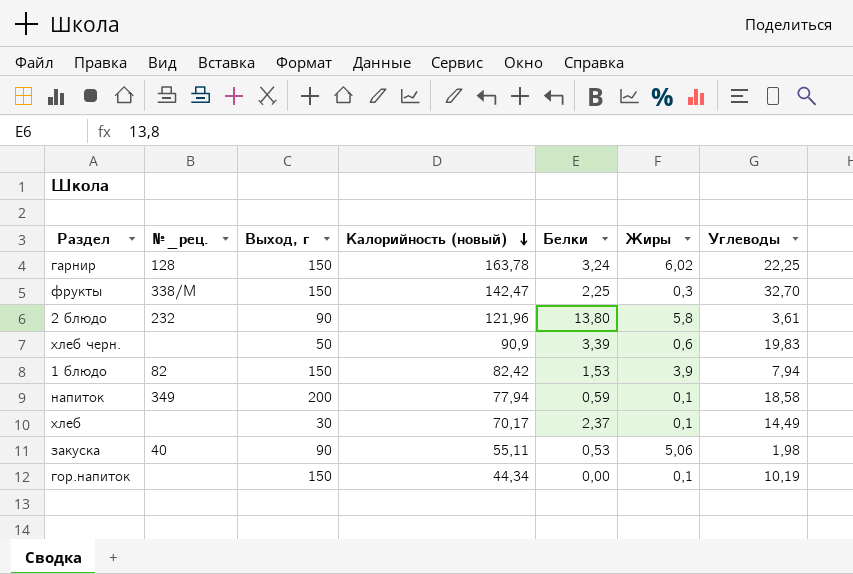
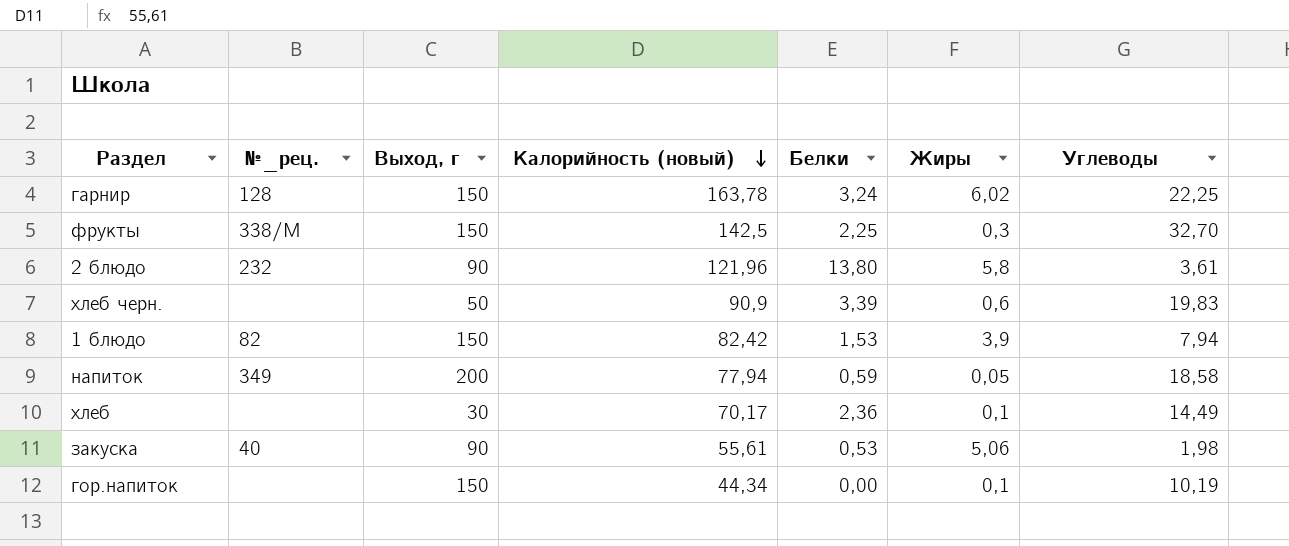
фрукты | Калорийность (новый): 142,47 -> 142,5
напиток | Жиры: 0,1 -> 0,05
хлеб | Белки: 2,37 -> 2,36
закуска | Калорийность (новый): 55,11 -> 55,61

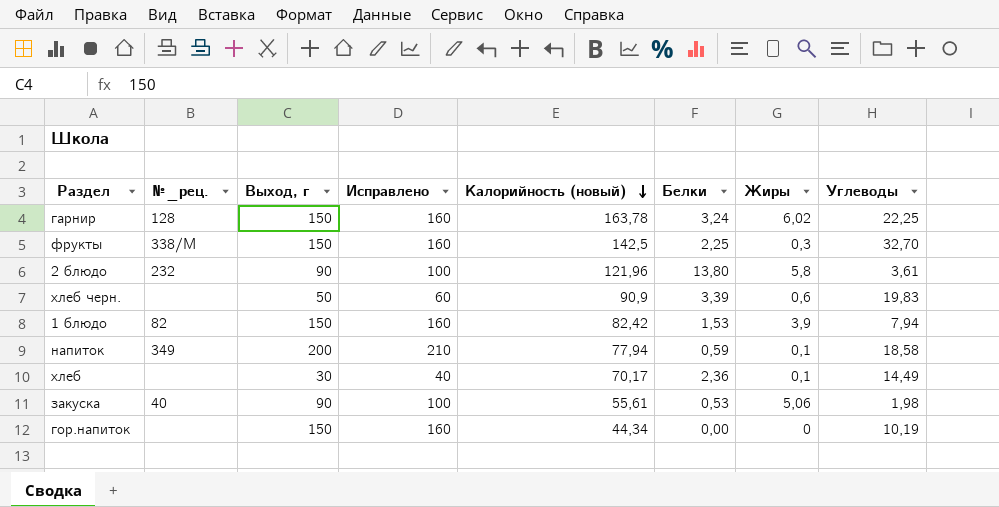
column Исправлено | formula: none -> [Выход, г] + 10
напиток | Жиры: 0,05 -> 0,1
гор.напиток | Жиры: 0,1 -> 0

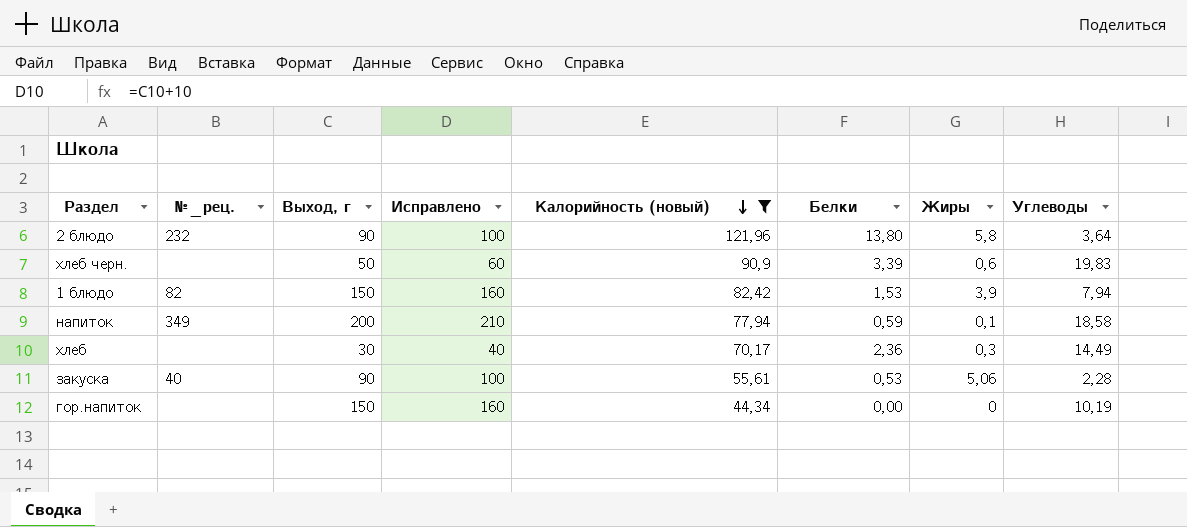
filter: none -> Калорийность (новый) <= 121,96
2 блюдо | Углеводы: 3,61 -> 3,64
хлеб | Жиры: 0,1 -> 0,3
закуска | Углеводы: 1,98 -> 2,28

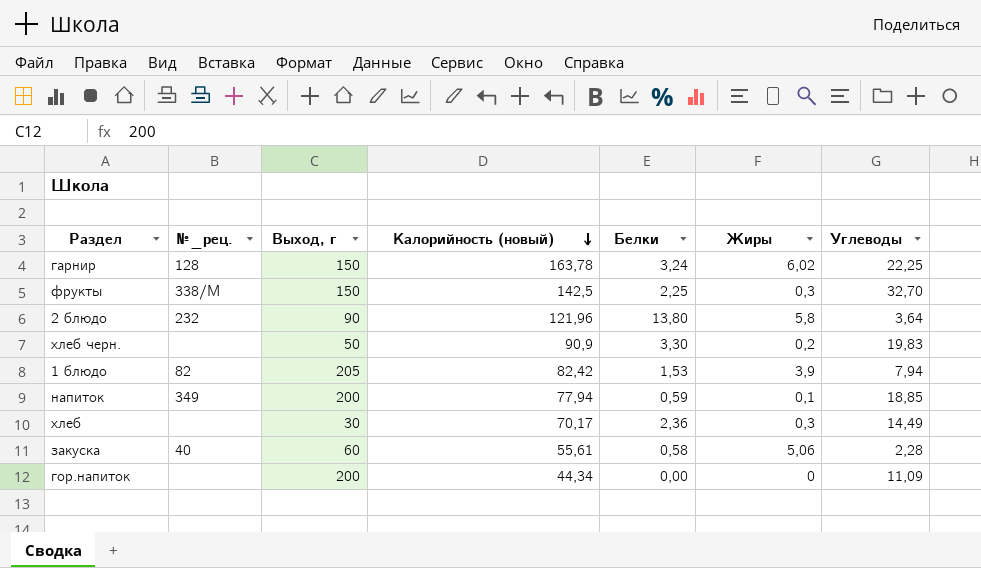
filter: Калорийность (новый) <= 121,96 -> none
column Исправлено | formula: [Выход, г] + 10 -> none
хлеб черн. | Белки: 3,39 -> 3,30
хлеб черн. | Жиры: 0,6 -> 0,2
1 блюдо | Выход, г: 150 -> 205
напиток | Углеводы: 18,58 -> 18,85
закуска | Выход, г: 90 -> 60
закуска | Белки: 0,53 -> 0,58
гор.напиток | Выход, г: 150 -> 200
гор.напиток | Углеводы: 10,19 -> 11,09

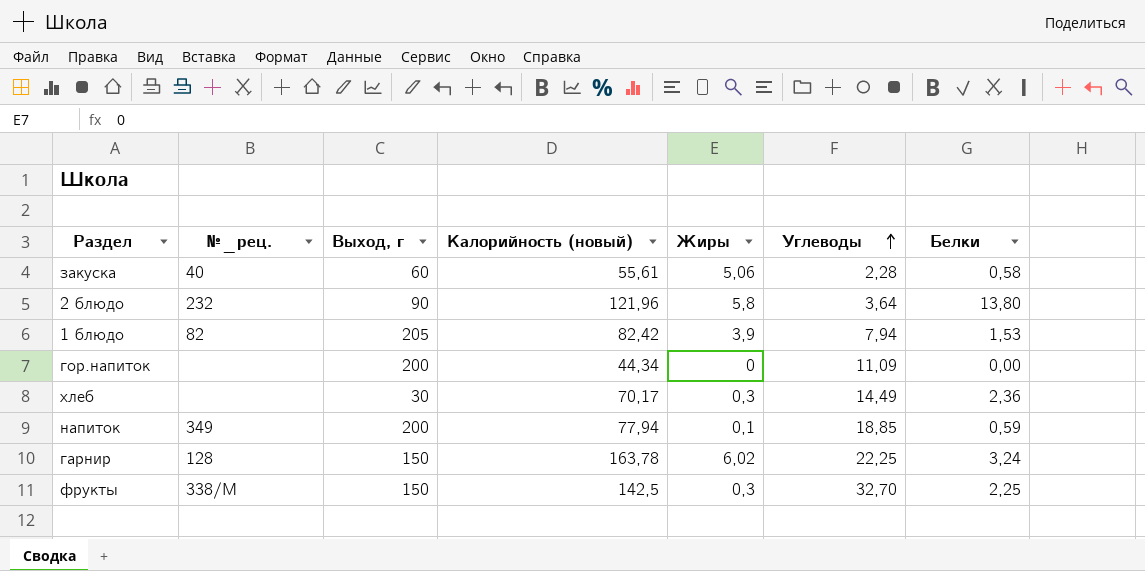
row order: Калорийность (новый) descending -> Углеводы ascending
column Белки | position: 5 -> 7
row хлеб черн.: none | 50 | 90,9 | 3,30 | 0,2 | 19,83 -> none

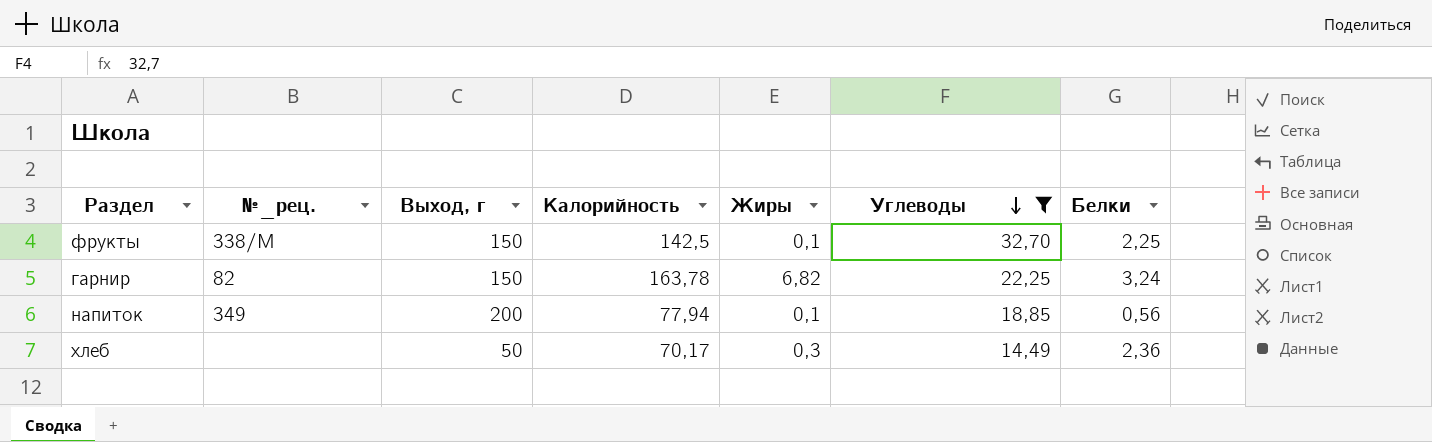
filter: none -> Углеводы >= 14,49
row order: Углеводы ascending -> Углеводы descending
column name: Калорийность (новый) -> Калорийность
фрукты | Жиры: 0,3 -> 0,1
гарнир | №_рец.: 128 -> 82
гарнир | Жиры: 6,02 -> 6,82
напиток | Белки: 0,59 -> 0,56
хлеб | Выход, г: 30 -> 50

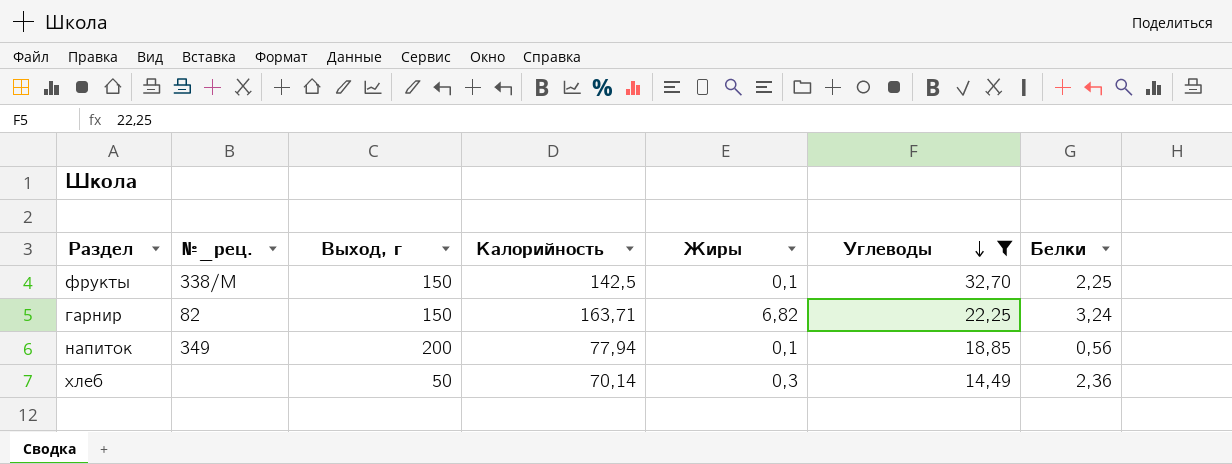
гарнир | Калорийность: 163,78 -> 163,71
хлеб | Калорийность: 70,17 -> 70,14

